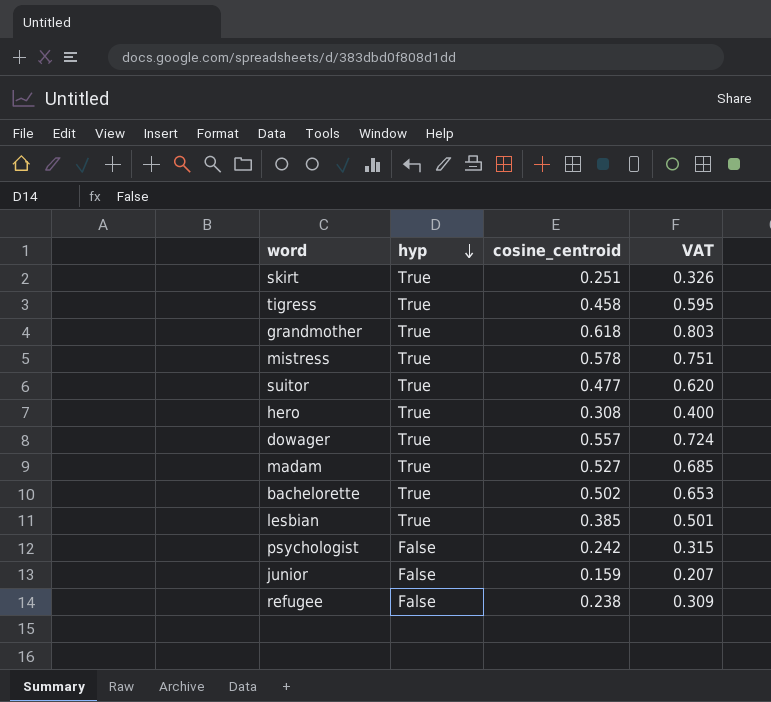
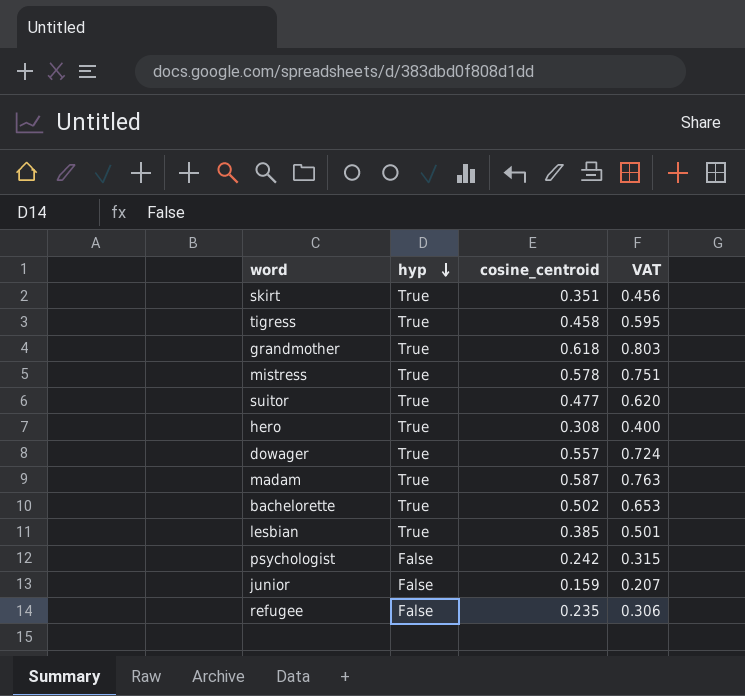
skirt | cosine_centroid: 0.251 -> 0.351
skirt | VAT: 0.326 -> 0.456
madam | cosine_centroid: 0.527 -> 0.587
madam | VAT: 0.685 -> 0.763
refugee | cosine_centroid: 0.238 -> 0.235
refugee | VAT: 0.309 -> 0.306

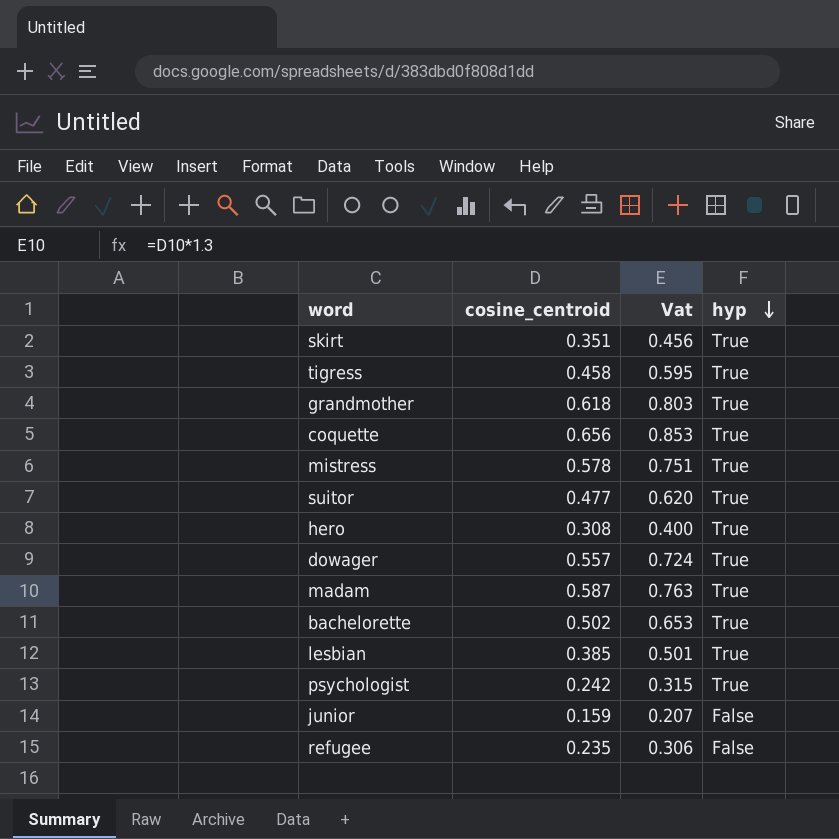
column name: VAT -> Vat
column hyp | position: 2 -> 4
row coquette: none -> 0.656 | 0.853 | True
psychologist | hyp: False -> True

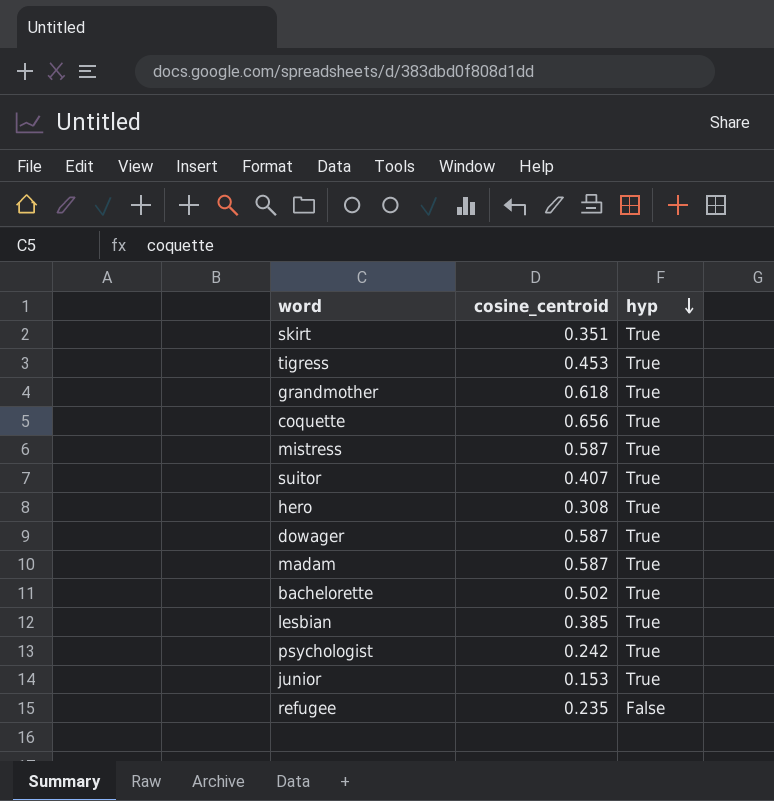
column Vat | formula: [cosine_centroid] * 1.3 -> none
tigress | cosine_centroid: 0.458 -> 0.453
mistress | cosine_centroid: 0.578 -> 0.587
suitor | cosine_centroid: 0.477 -> 0.407
dowager | cosine_centroid: 0.557 -> 0.587
junior | cosine_centroid: 0.159 -> 0.153
junior | hyp: False -> True

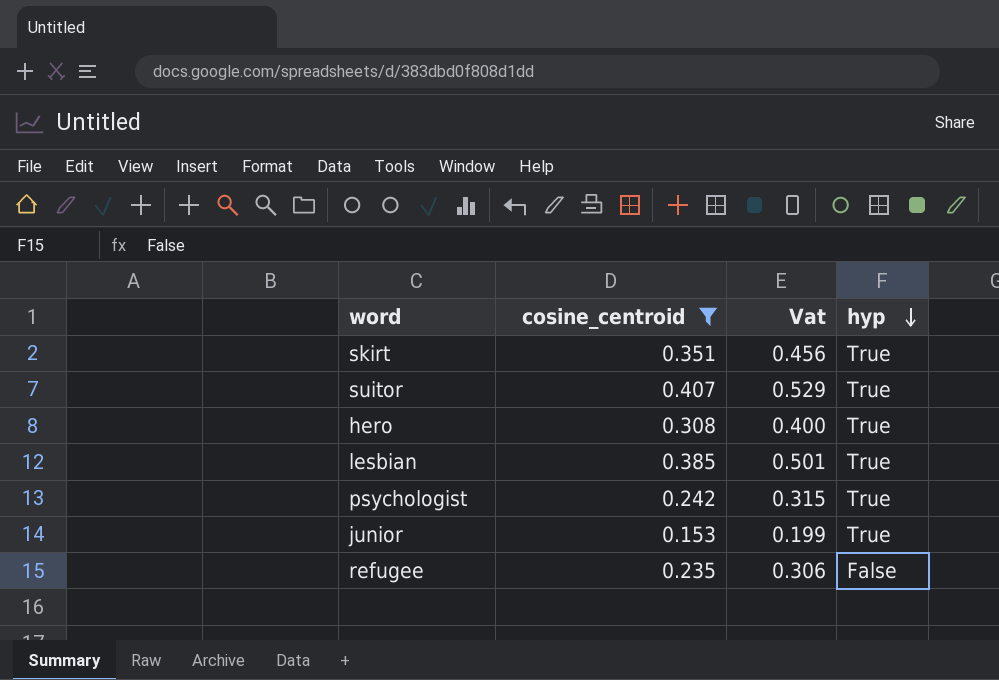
filter: none -> cosine_centroid <= 0.407
column Vat | formula: none -> [cosine_centroid] * 1.3

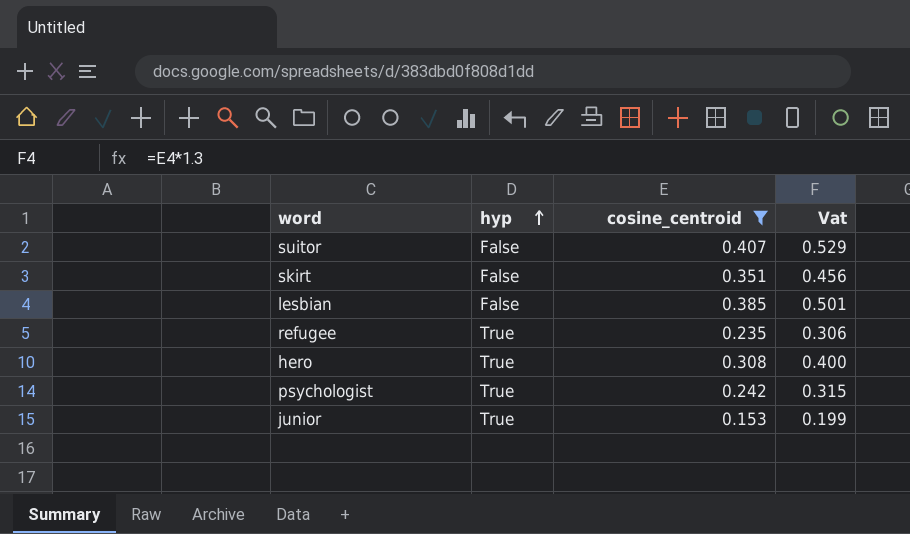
row order: hyp descending -> hyp ascending
column hyp | position: 4 -> 2
suitor | hyp: True -> False
skirt | hyp: True -> False
lesbian | hyp: True -> False
refugee | hyp: False -> True

